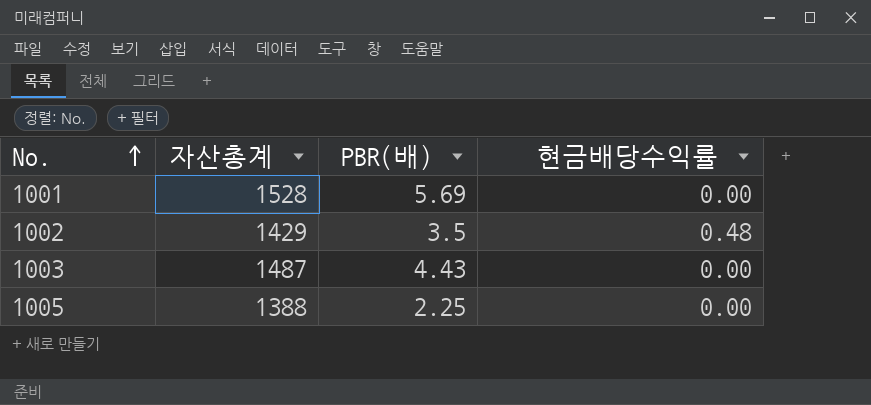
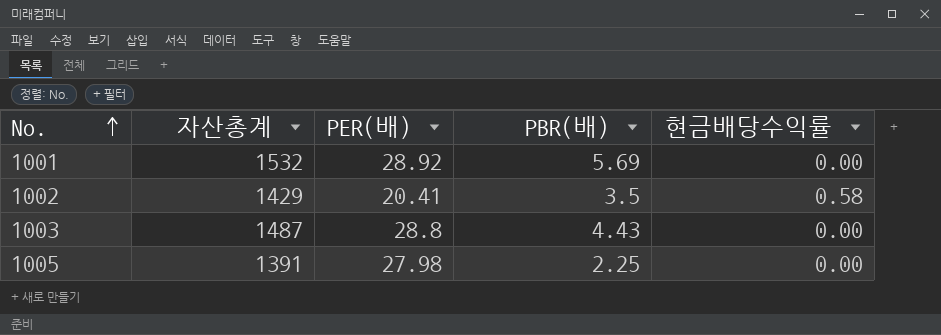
column PER(배) | position: none -> 3
1001 | 자산총계: 1528 -> 1532
1002 | 현금배당수익률: 0.48 -> 0.58
1005 | 자산총계: 1388 -> 1391

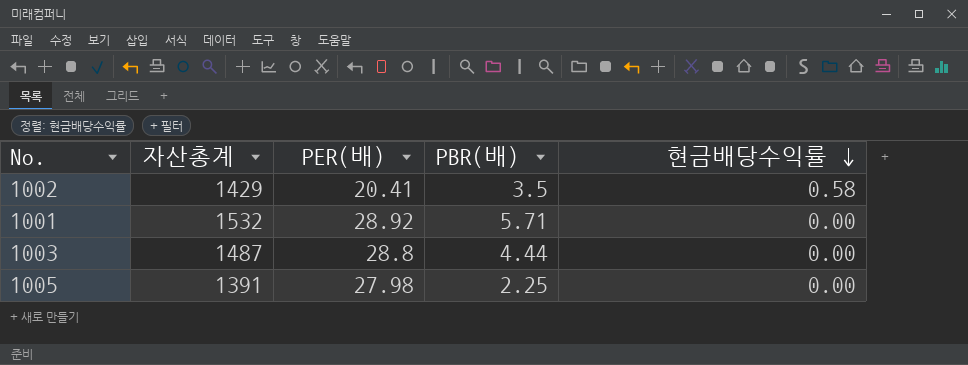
row order: No. ascending -> 현금배당수익률 descending
1001 | PBR(배): 5.69 -> 5.71
1003 | PBR(배): 4.43 -> 4.44

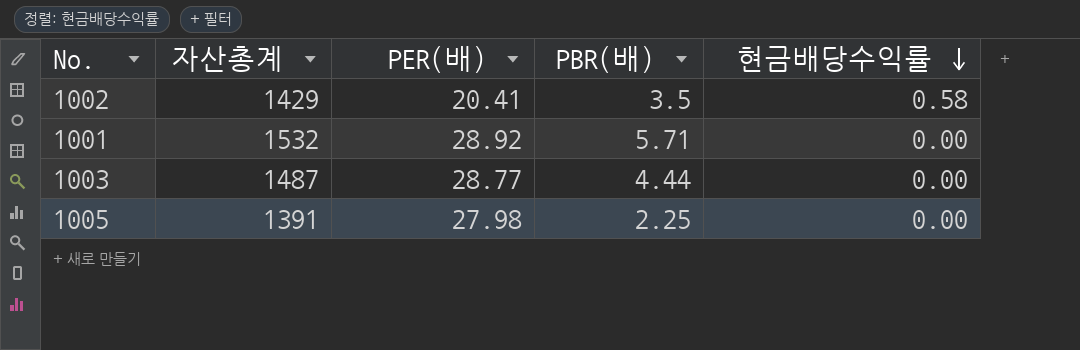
1003 | PER(배): 28.8 -> 28.77

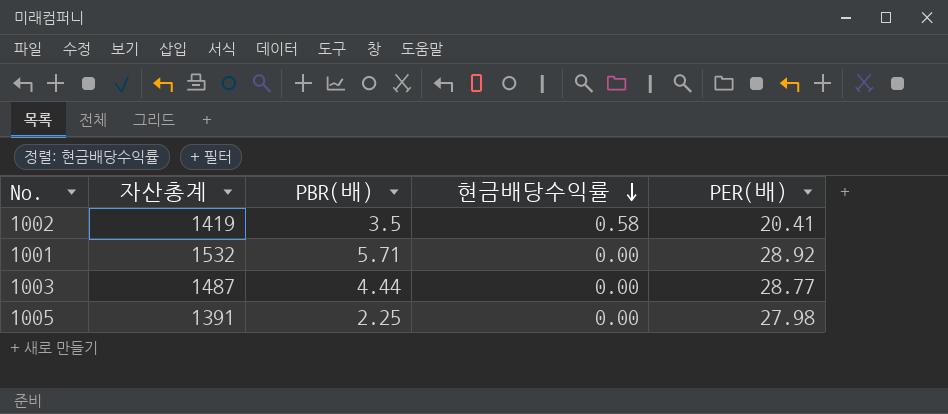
column PER(배) | position: 3 -> 5
1002 | 자산총계: 1429 -> 1419

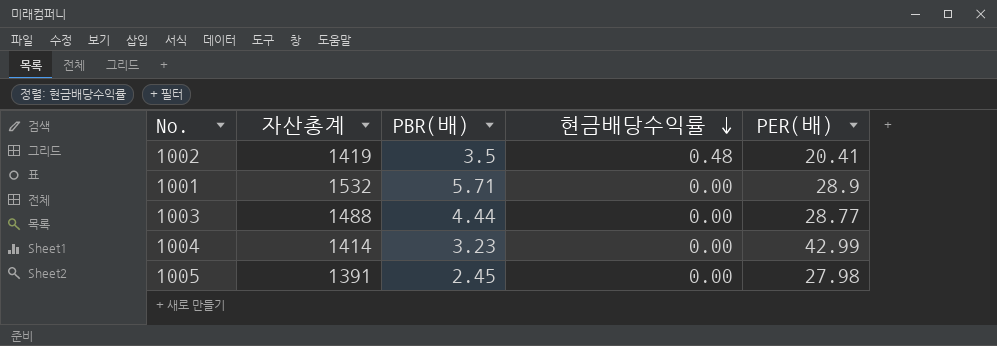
1002 | 현금배당수익률: 0.58 -> 0.48
1001 | PER(배): 28.92 -> 28.9
1003 | 자산총계: 1487 -> 1488
row 1004: none -> 1414 | 3.23 | 0.00 | 42.99
1005 | PBR(배): 2.25 -> 2.45

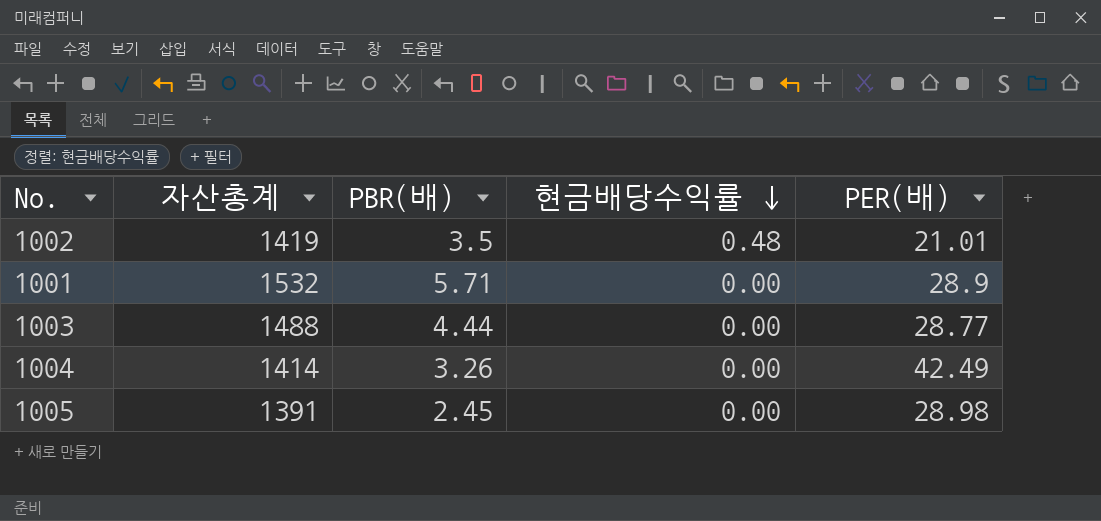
1002 | PER(배): 20.41 -> 21.01
1004 | PBR(배): 3.23 -> 3.26
1004 | PER(배): 42.99 -> 42.49
1005 | PER(배): 27.98 -> 28.98

